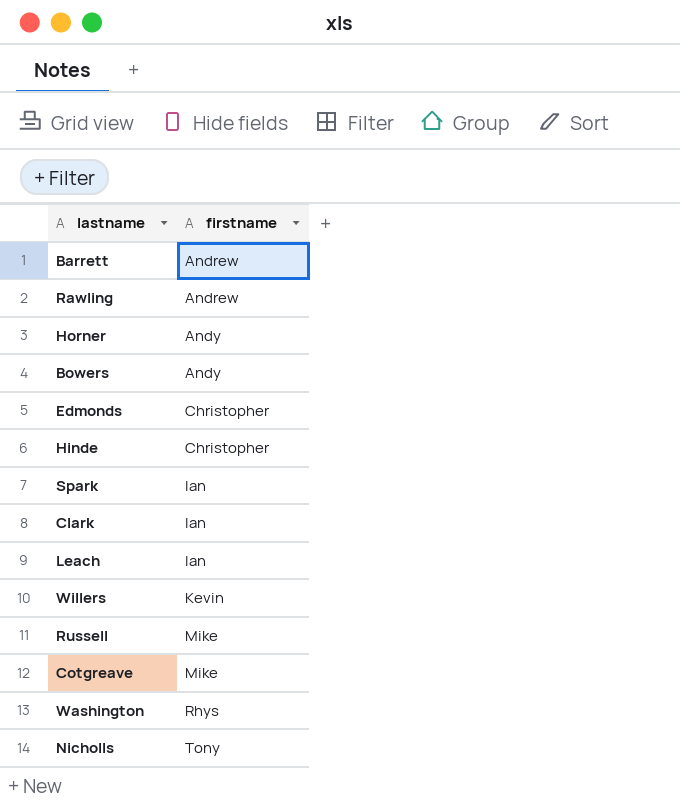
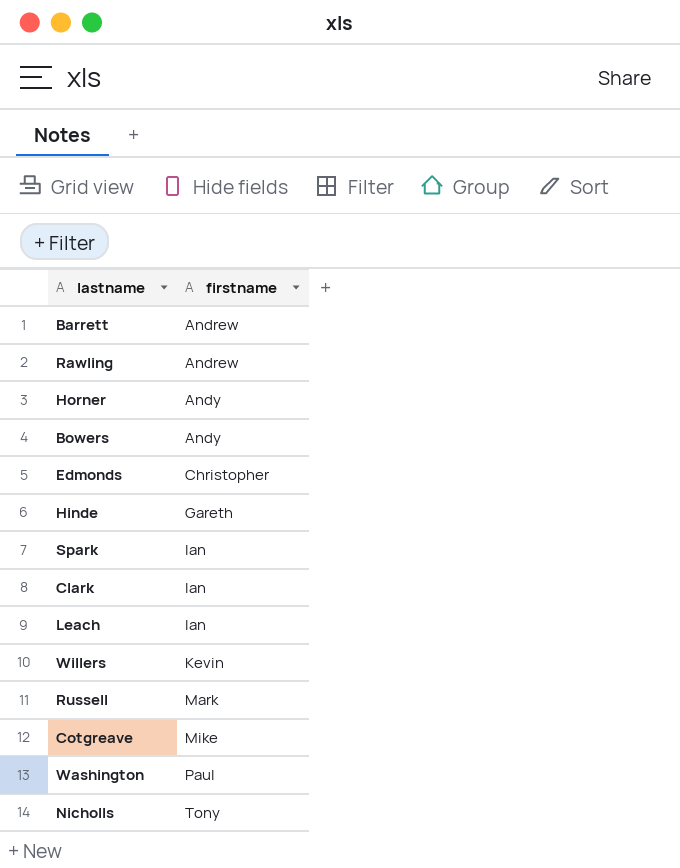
Hinde | firstname: Christopher -> Gareth
Russell | firstname: Mike -> Mark
Washington | firstname: Rhys -> Paul

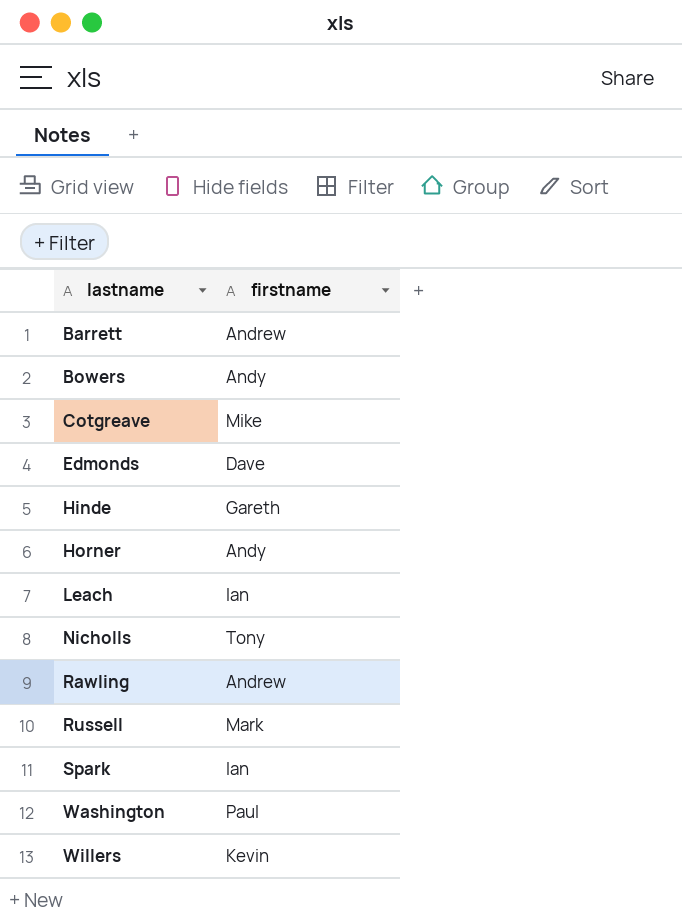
row order: firstname ascending -> lastname ascending
row Clark: Ian -> none
Edmonds | firstname: Christopher -> Dave

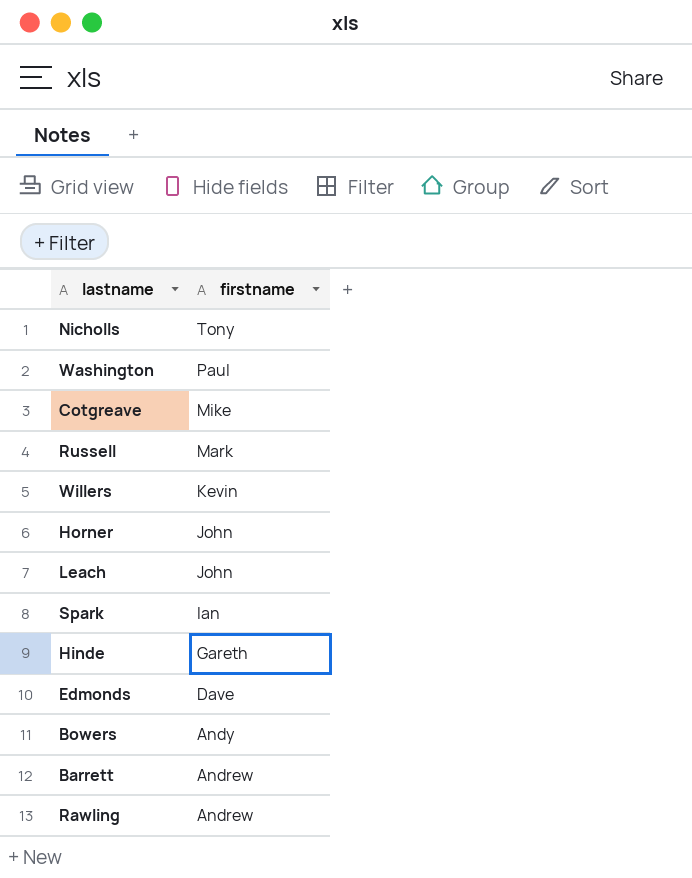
row order: lastname ascending -> firstname descending
Horner | firstname: Andy -> John
Leach | firstname: Ian -> John

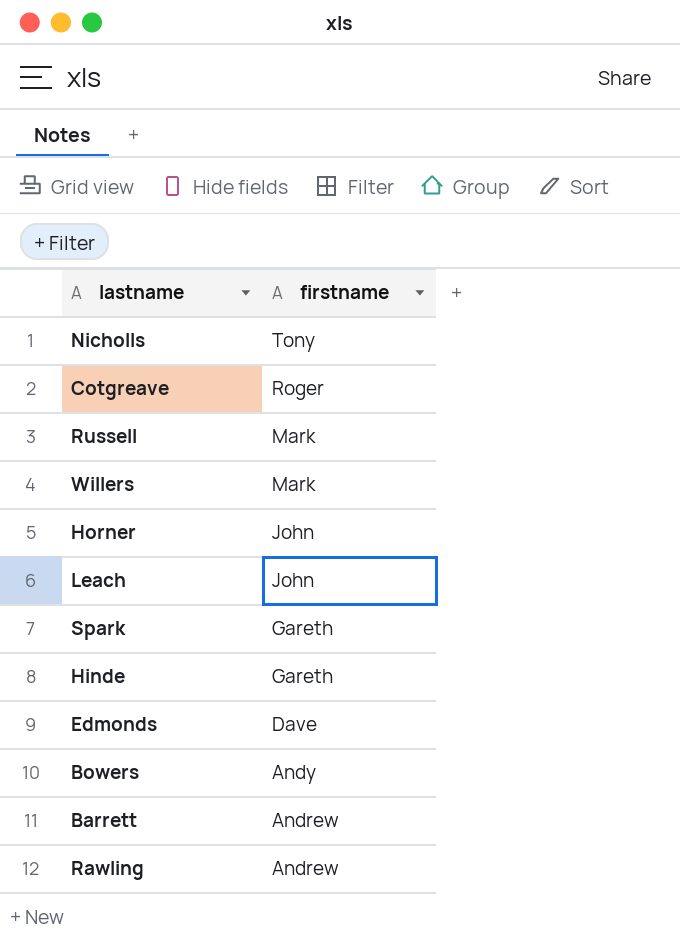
row Washington: Paul -> none
Cotgreave | firstname: Mike -> Roger
Willers | firstname: Kevin -> Mark
Spark | firstname: Ian -> Gareth

